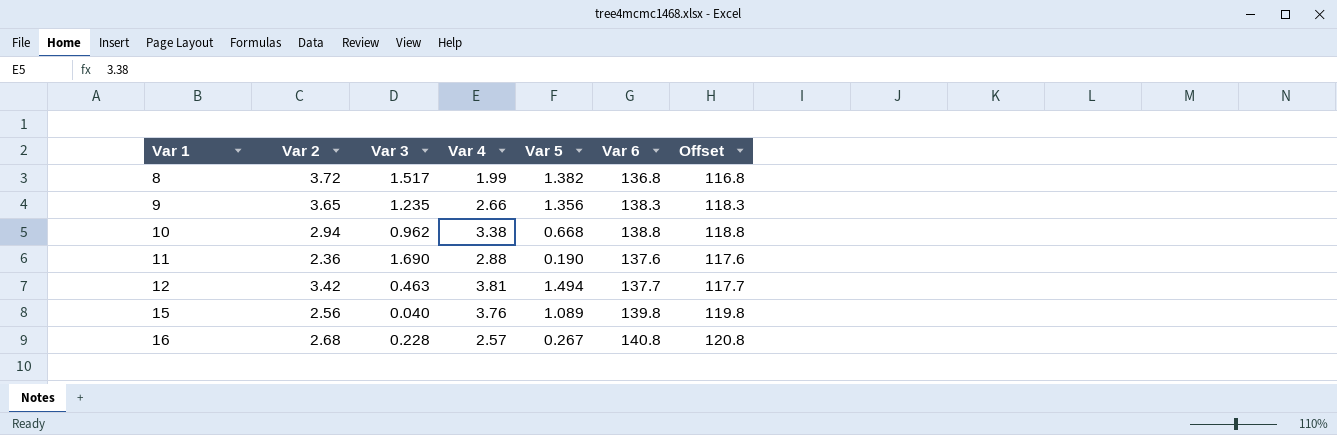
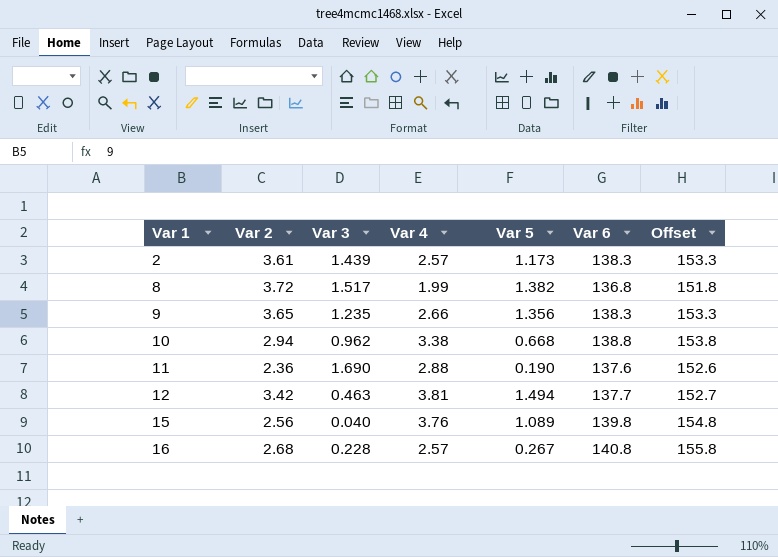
column Offset | formula: [Var 6] - 20 -> [Var 6] + 15
row 2: none -> 3.61 | 1.439 | 2.57 | 1.173 | 138.3 | 153.3

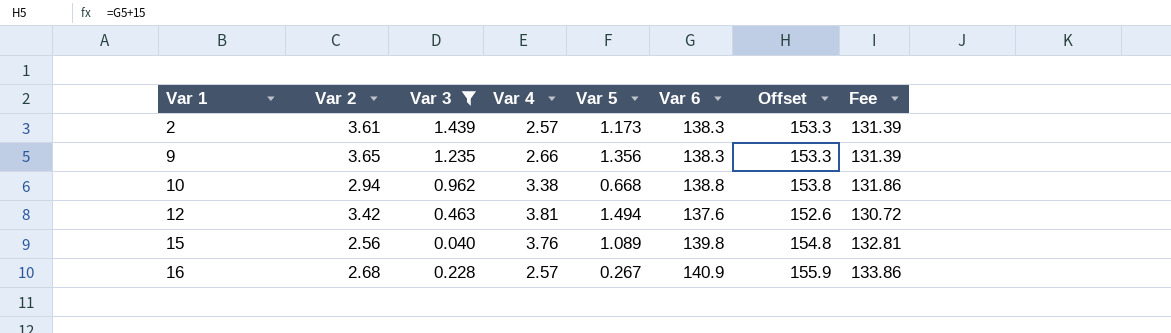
filter: none -> Var 3 <= 1.439
column Fee | formula: none -> [Var 6] * 0.95
12 | Var 6: 137.7 -> 137.6
12 | Offset: 152.7 -> 152.6
16 | Var 6: 140.8 -> 140.9
16 | Offset: 155.8 -> 155.9

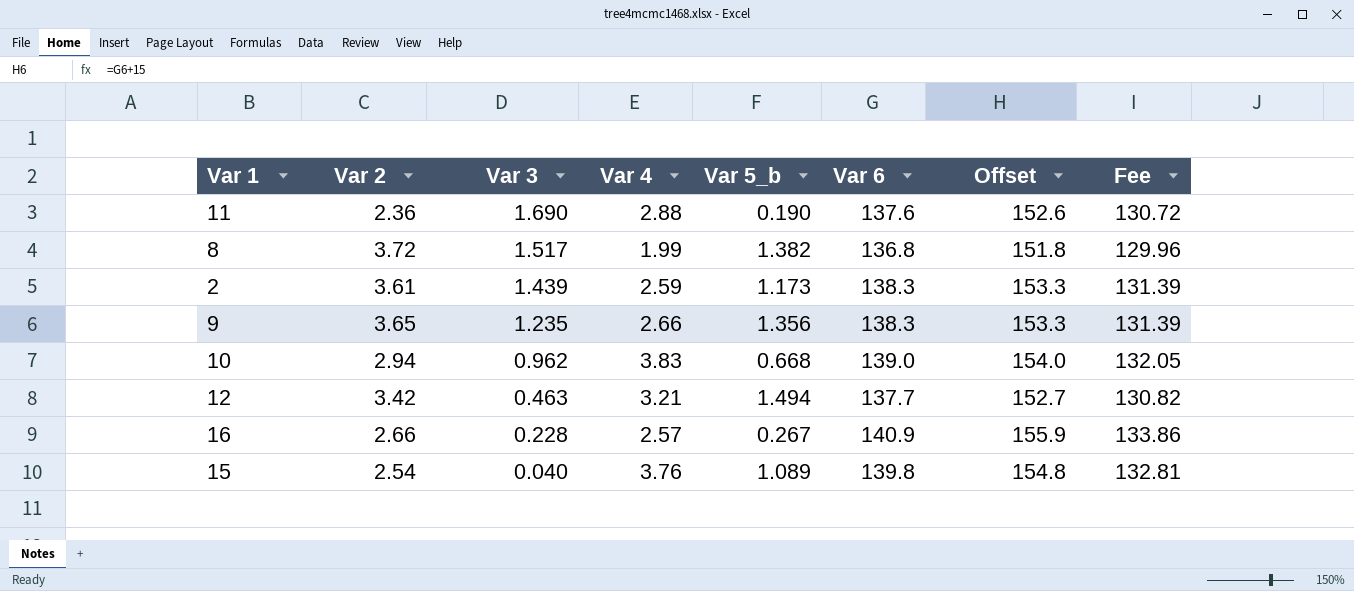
filter: Var 3 <= 1.439 -> none
row order: Var 1 ascending -> Var 3 descending
column name: Var 5 -> Var 5_b
2 | Var 4: 2.57 -> 2.59
10 | Var 4: 3.38 -> 3.83
10 | Var 6: 138.8 -> 139.0
10 | Offset: 153.8 -> 154.0
10 | Fee: 131.86 -> 132.05
12 | Var 4: 3.81 -> 3.21
12 | Var 6: 137.6 -> 137.7
12 | Offset: 152.6 -> 152.7
12 | Fee: 130.72 -> 130.82
16 | Var 2: 2.68 -> 2.66
15 | Var 2: 2.56 -> 2.54

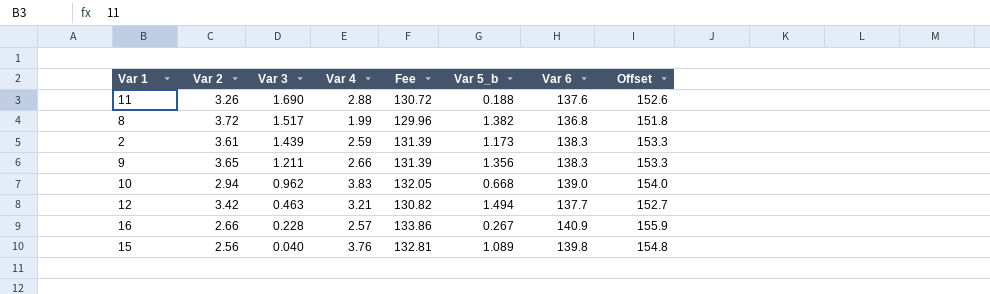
column Fee | position: 8 -> 5
11 | Var 2: 2.36 -> 3.26
11 | Var 5_b: 0.190 -> 0.188
9 | Var 3: 1.235 -> 1.211
15 | Var 2: 2.54 -> 2.56

